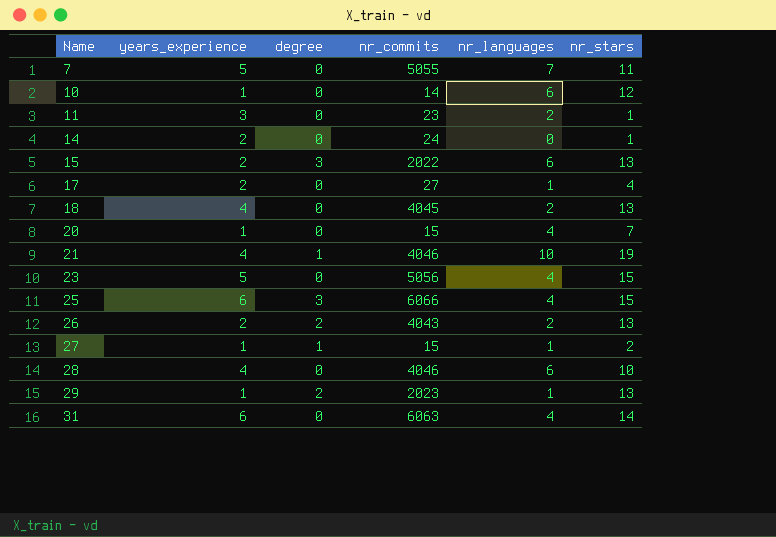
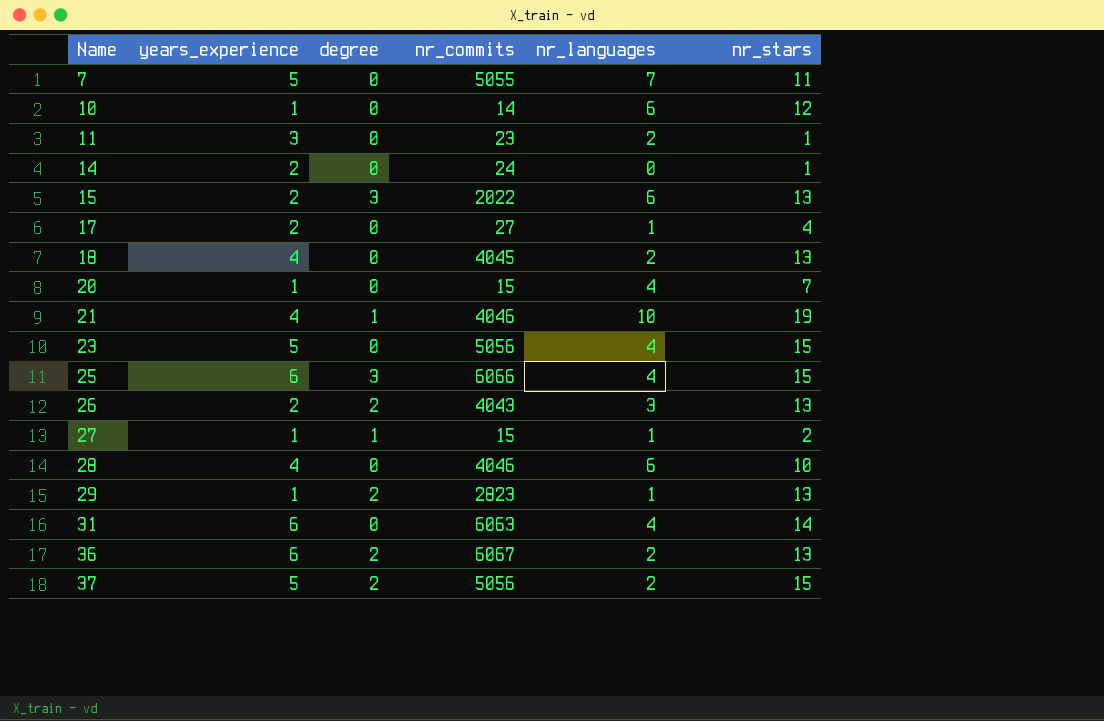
26 | nr_languages: 2 -> 3
29 | nr_commits: 2023 -> 2823
row 36: none -> 6 | 2 | 6067 | 2 | 13
row 37: none -> 5 | 2 | 5056 | 2 | 15

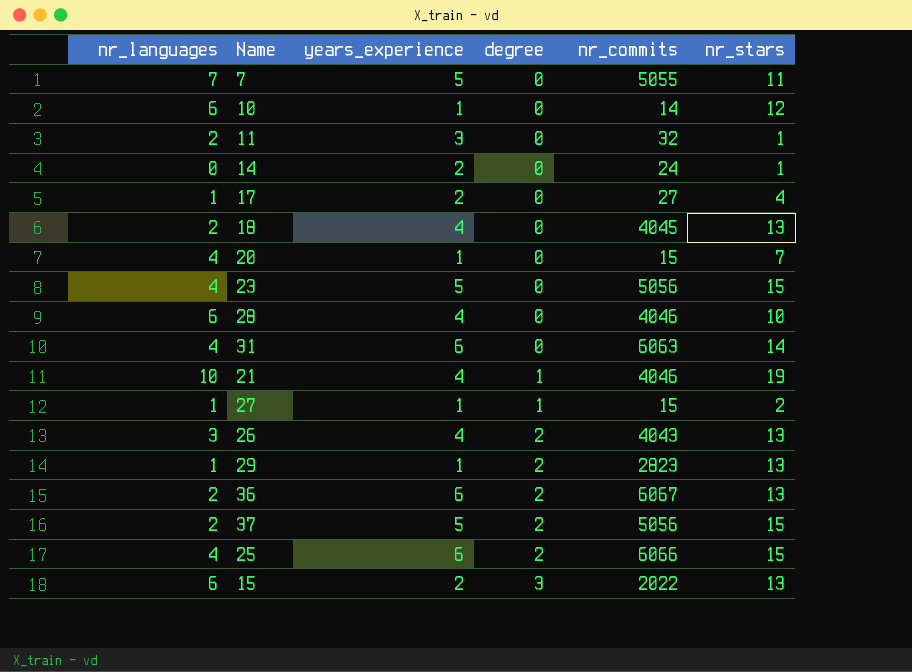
row order: Name ascending -> degree ascending
column nr_languages | position: 5 -> 1
11 | nr_commits: 23 -> 32
26 | years_experience: 2 -> 4
25 | degree: 3 -> 2

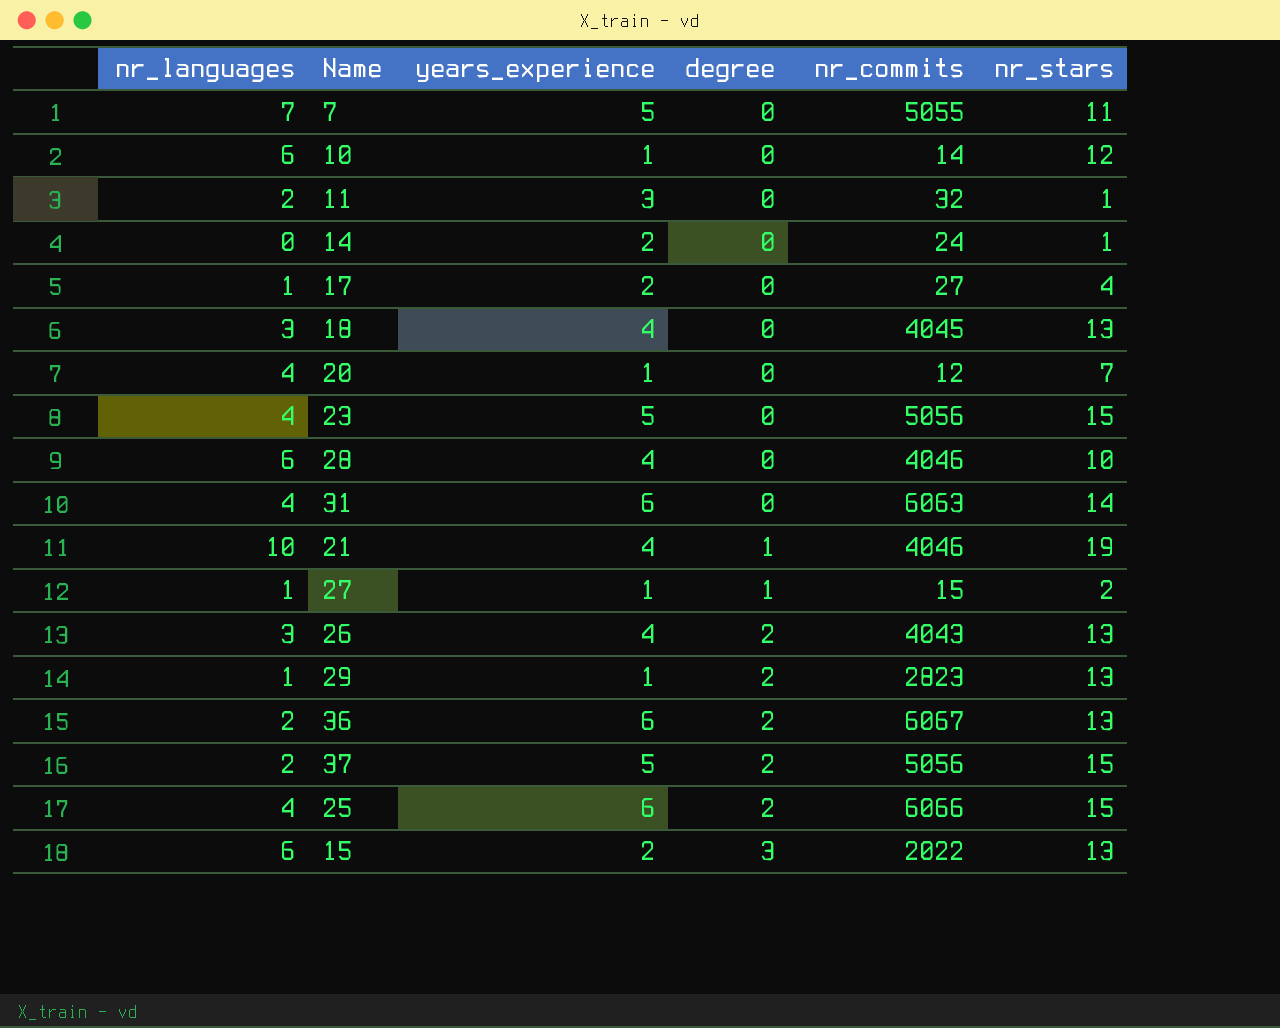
18 | nr_languages: 2 -> 3
20 | nr_commits: 15 -> 12

